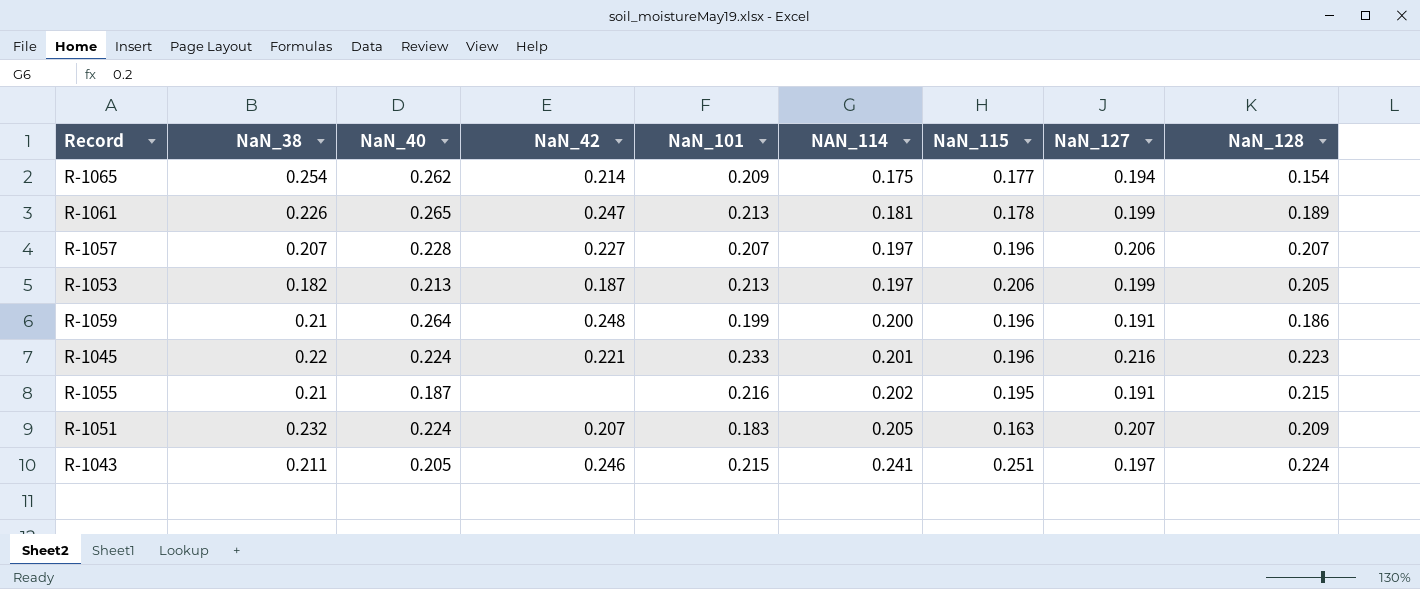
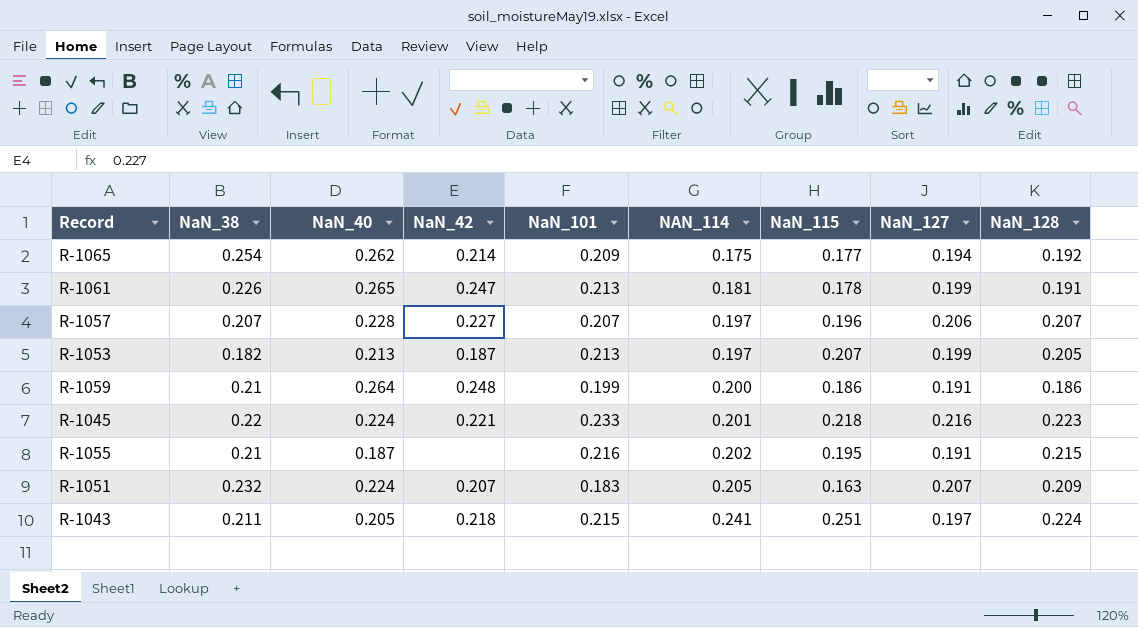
R-1065 | NaN_128: 0.154 -> 0.192
R-1061 | NaN_128: 0.189 -> 0.191
R-1053 | NaN_115: 0.206 -> 0.207
R-1059 | NaN_115: 0.196 -> 0.186
R-1045 | NaN_115: 0.196 -> 0.218
R-1043 | NaN_42: 0.246 -> 0.218

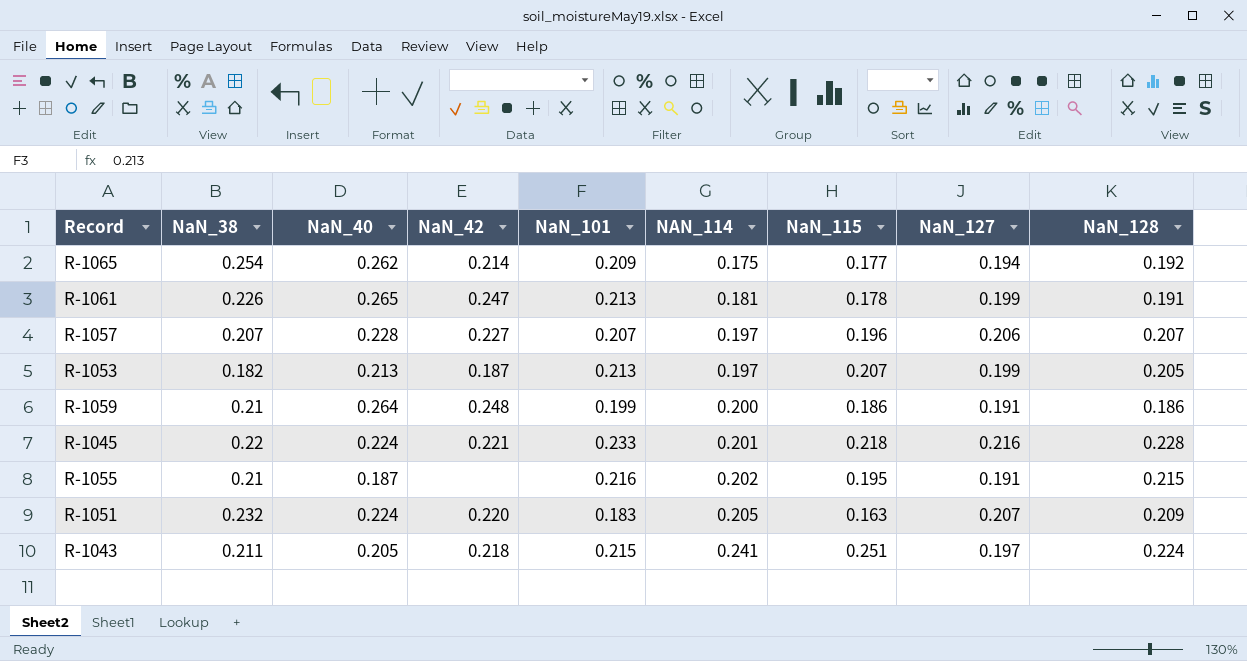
R-1045 | NaN_128: 0.223 -> 0.228
R-1051 | NaN_42: 0.207 -> 0.220

